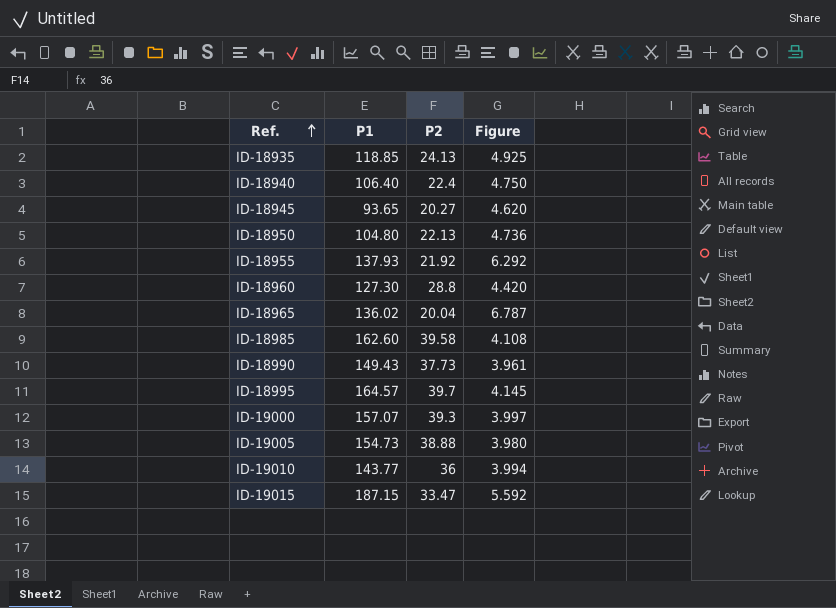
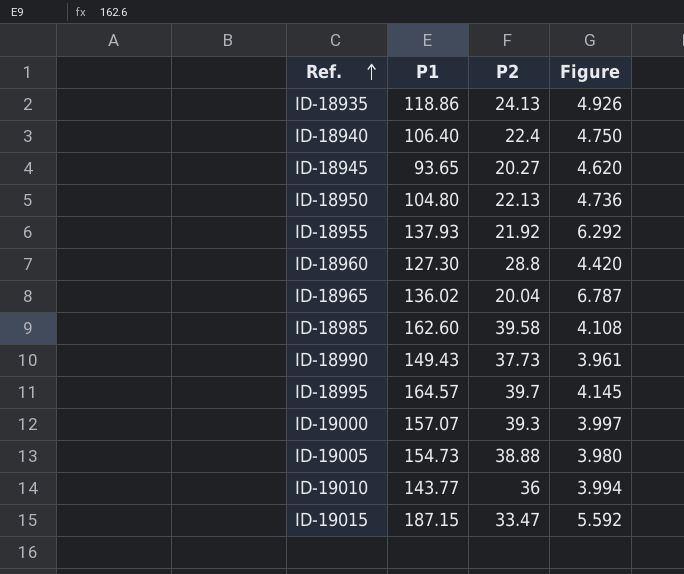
ID-18935 | P1: 118.85 -> 118.86
ID-18935 | Figure: 4.925 -> 4.926

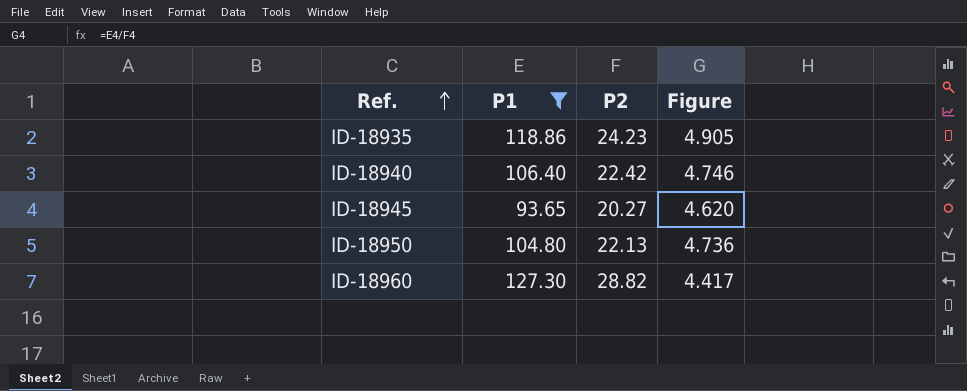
filter: none -> P1 <= 127.30
ID-18935 | P2: 24.13 -> 24.23
ID-18935 | Figure: 4.926 -> 4.905
ID-18940 | P2: 22.4 -> 22.42
ID-18940 | Figure: 4.750 -> 4.746
ID-18960 | P2: 28.8 -> 28.82
ID-18960 | Figure: 4.420 -> 4.417

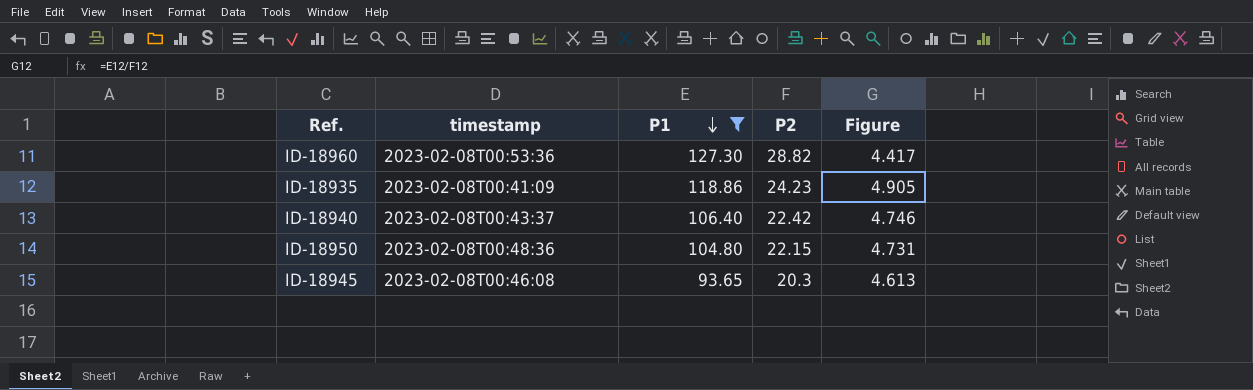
row order: Ref. ascending -> P1 descending
column timestamp | position: none -> 2
ID-18950 | P2: 22.13 -> 22.15
ID-18950 | Figure: 4.736 -> 4.731
ID-18945 | P2: 20.27 -> 20.3
ID-18945 | Figure: 4.620 -> 4.613

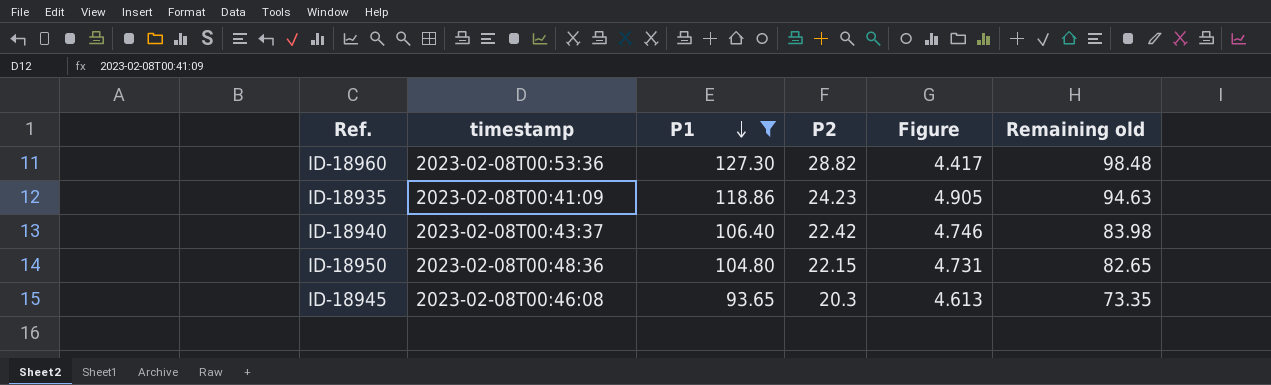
column Remaining old | formula: none -> [P1] - [P2]

